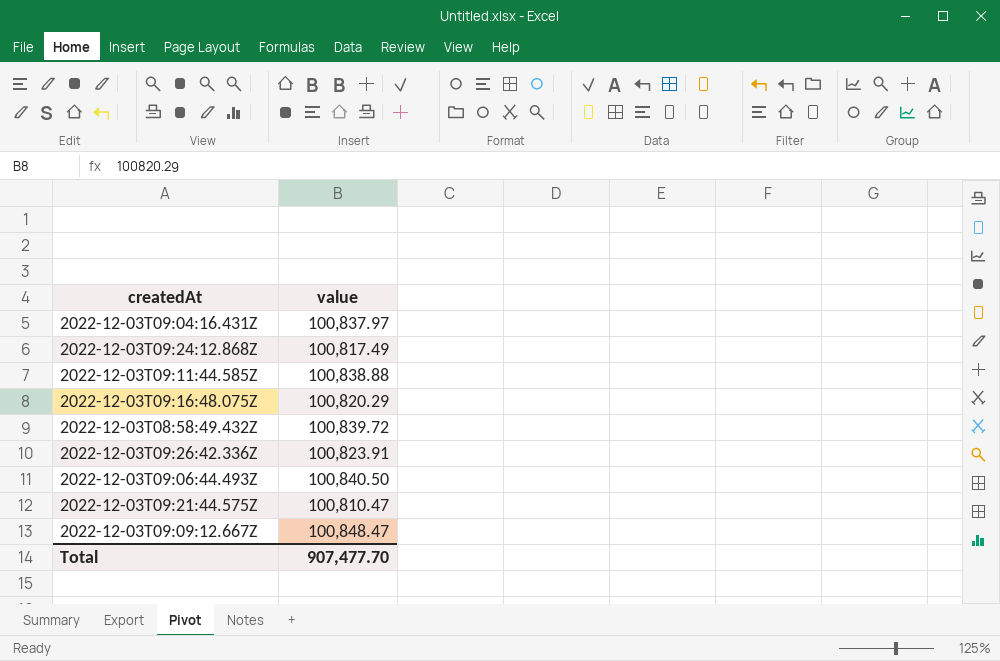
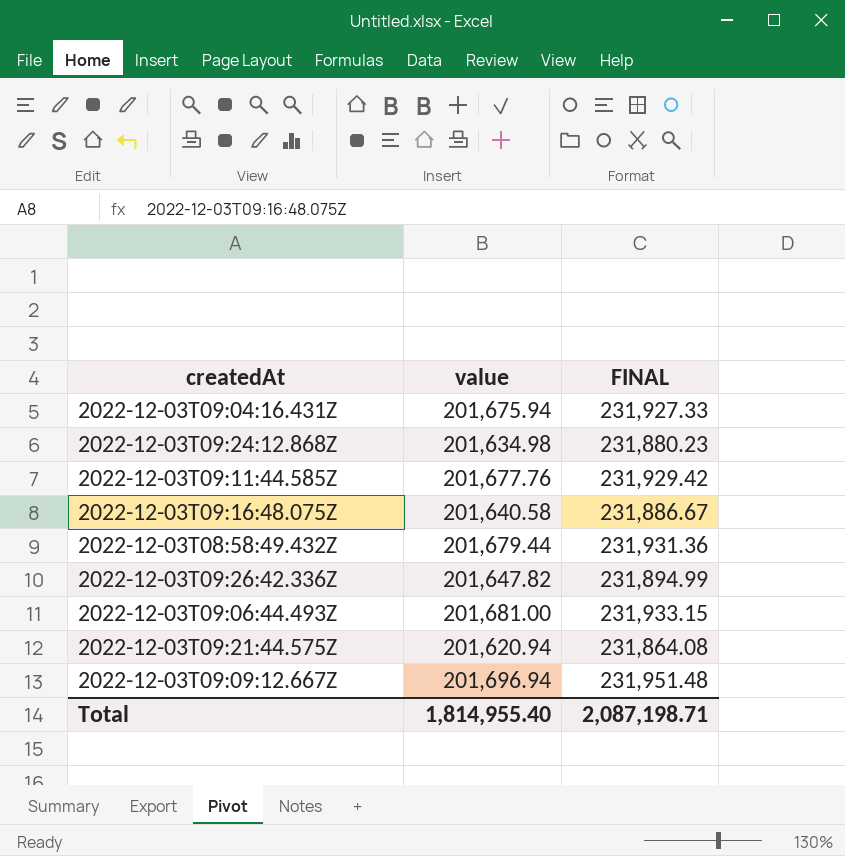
column FINAL | formula: none -> [value] * 1.15
2022-12-03T09:04:16.431Z | value: 100,837.97 -> 201,675.94
2022-12-03T09:24:12.868Z | value: 100,817.49 -> 201,634.98
2022-12-03T09:11:44.585Z | value: 100,838.88 -> 201,677.76
2022-12-03T09:16:48.075Z | value: 100,820.29 -> 201,640.58
2022-12-03T08:58:49.432Z | value: 100,839.72 -> 201,679.44
2022-12-03T09:26:42.336Z | value: 100,823.91 -> 201,647.82
2022-12-03T09:06:44.493Z | value: 100,840.50 -> 201,681.00
2022-12-03T09:21:44.575Z | value: 100,810.47 -> 201,620.94
2022-12-03T09:09:12.667Z | value: 100,848.47 -> 201,696.94
Total | value: 907,477.70 -> 1,814,955.40

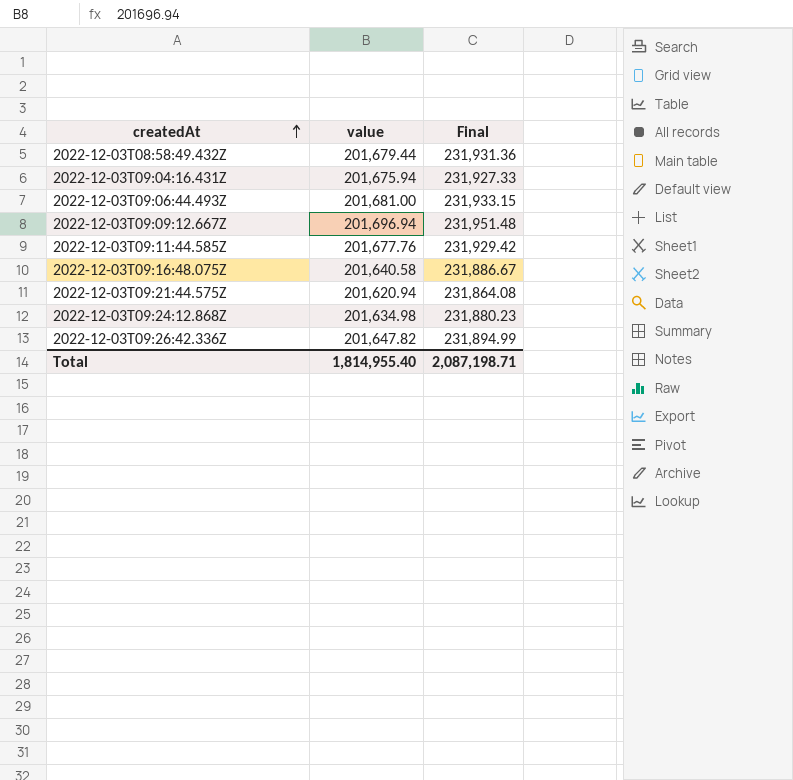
row order: none -> createdAt ascending
column name: FINAL -> Final

